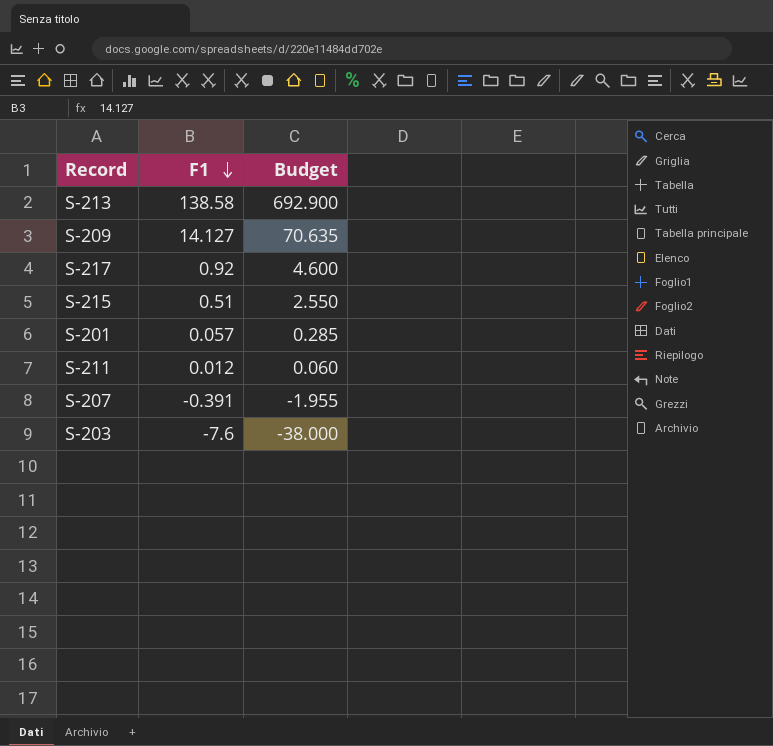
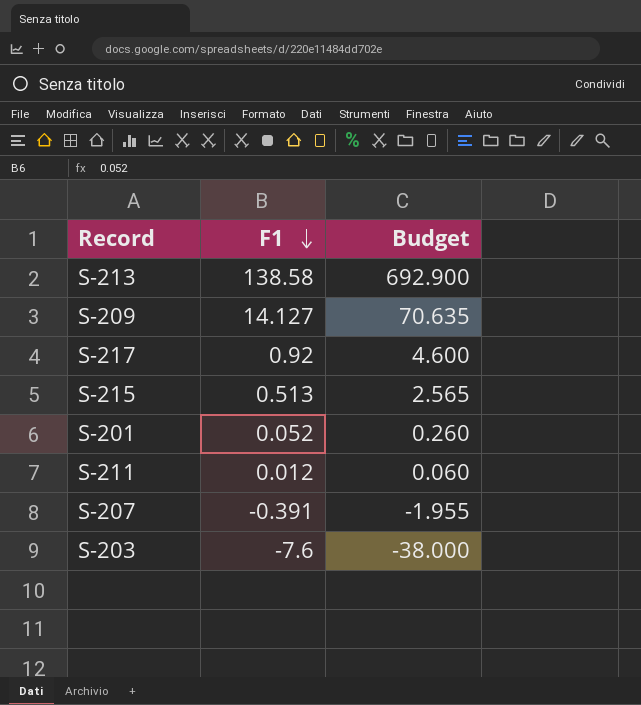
S-215 | F1: 0.51 -> 0.513
S-215 | Budget: 2.550 -> 2.565
S-201 | F1: 0.057 -> 0.052
S-201 | Budget: 0.285 -> 0.260

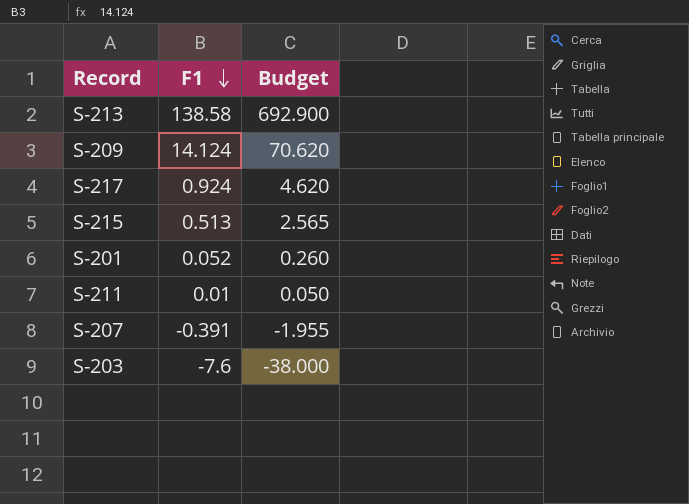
S-209 | F1: 14.127 -> 14.124
S-209 | Budget: 70.635 -> 70.620
S-217 | F1: 0.92 -> 0.924
S-217 | Budget: 4.600 -> 4.620
S-211 | F1: 0.012 -> 0.01
S-211 | Budget: 0.060 -> 0.050

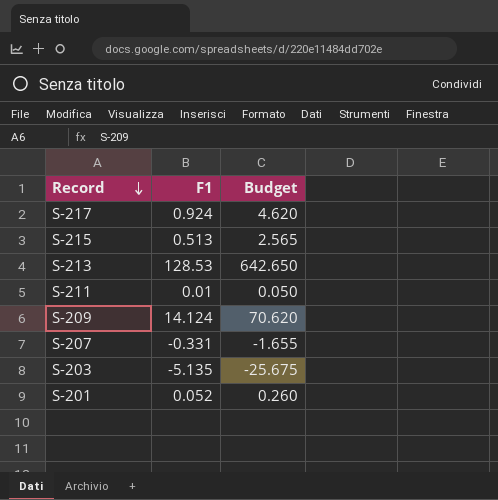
row order: F1 descending -> Record descending
S-213 | F1: 138.58 -> 128.53
S-213 | Budget: 692.900 -> 642.650
S-207 | F1: -0.391 -> -0.331
S-207 | Budget: -1.955 -> -1.655
S-203 | F1: -7.6 -> -5.135
S-203 | Budget: -38.000 -> -25.675

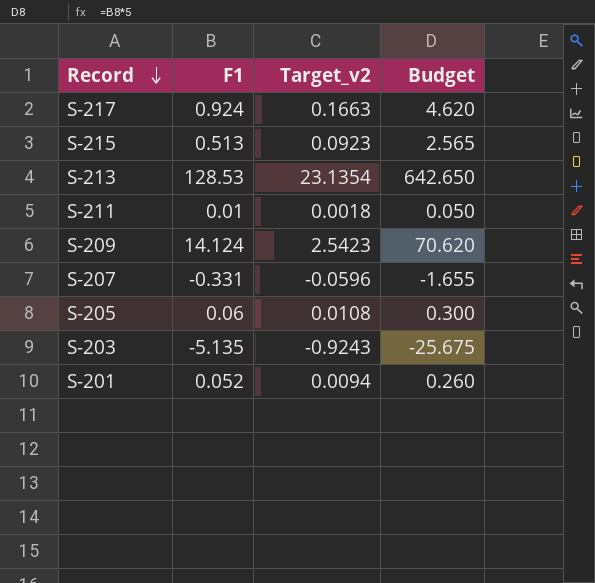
column Target_v2 | formula: none -> [F1] * 0.18
row S-205: none -> 0.06 | 0.0108 | 0.300

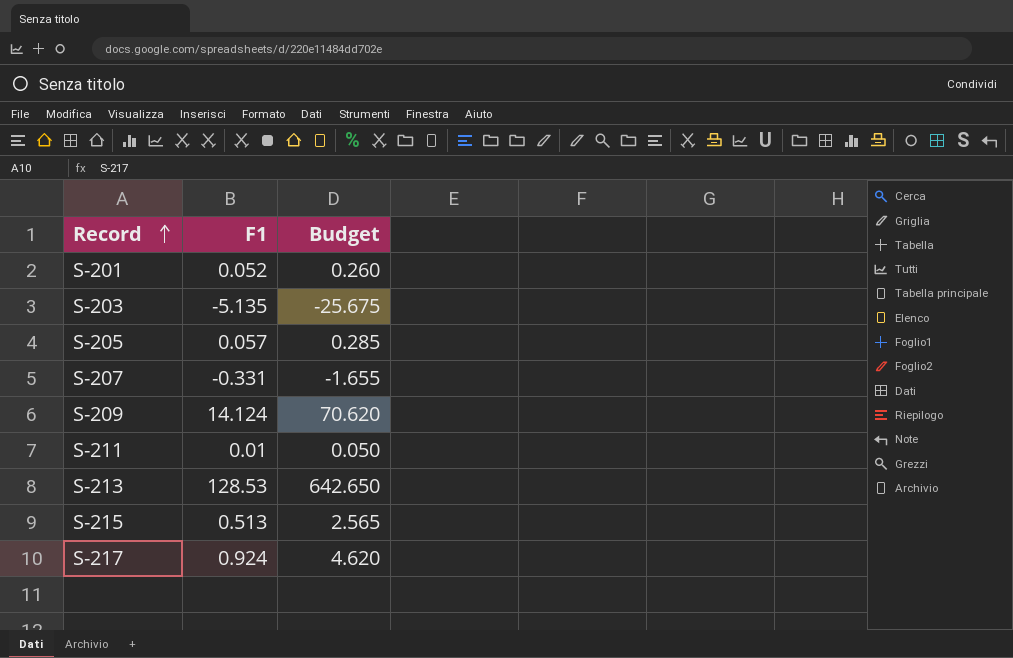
row order: Record descending -> Record ascending
column Target_v2 | formula: [F1] * 0.18 -> none
S-205 | F1: 0.06 -> 0.057
S-205 | Budget: 0.300 -> 0.285

